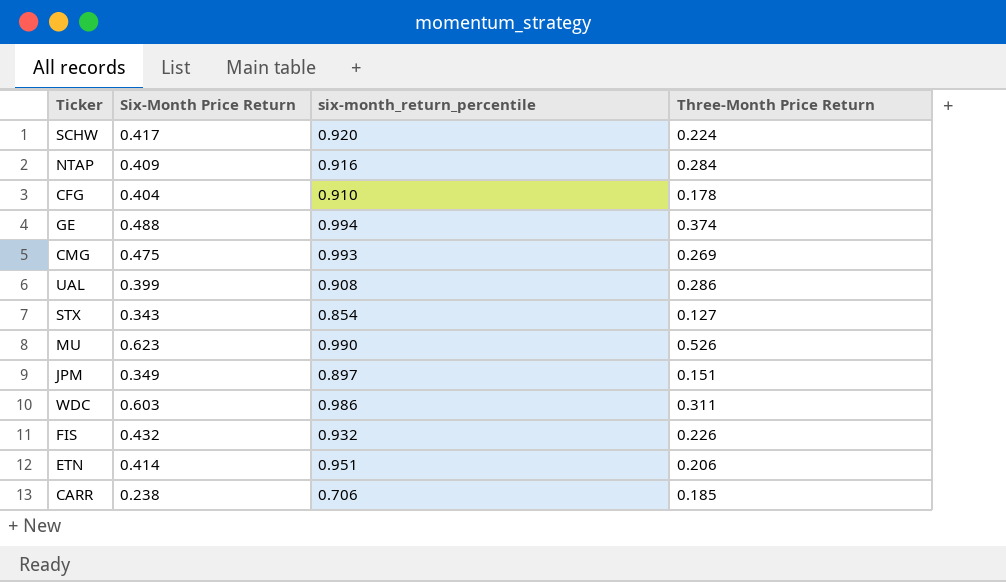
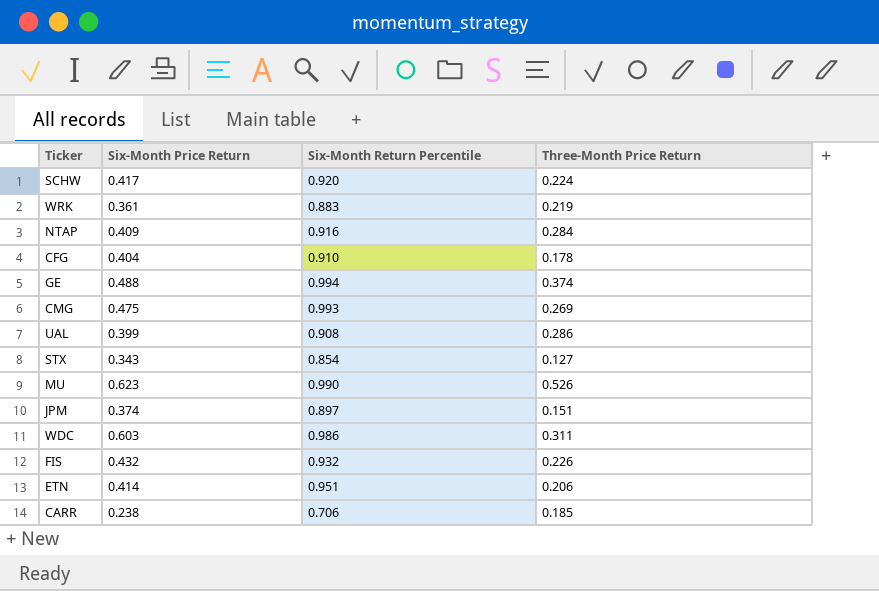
column name: six-month_return_percentile -> Six-Month Return Percentile
row WRK: none -> 0.361 | 0.883 | 0.219
JPM | Six-Month Price Return: 0.349 -> 0.374

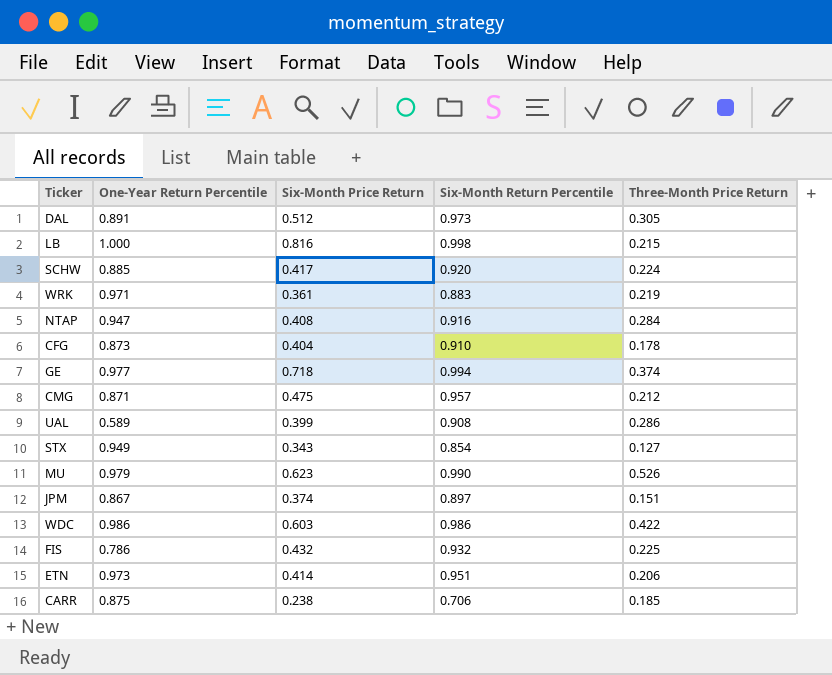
column One-Year Return Percentile | position: none -> 2
row DAL: none -> 0.891 | 0.512 | 0.973 | 0.305
row LB: none -> 1.000 | 0.816 | 0.998 | 0.215
NTAP | Six-Month Price Return: 0.409 -> 0.408
GE | Six-Month Price Return: 0.488 -> 0.718
CMG | Six-Month Return Percentile: 0.993 -> 0.957
CMG | Three-Month Price Return: 0.269 -> 0.212
WDC | Three-Month Price Return: 0.311 -> 0.422
FIS | Three-Month Price Return: 0.226 -> 0.225

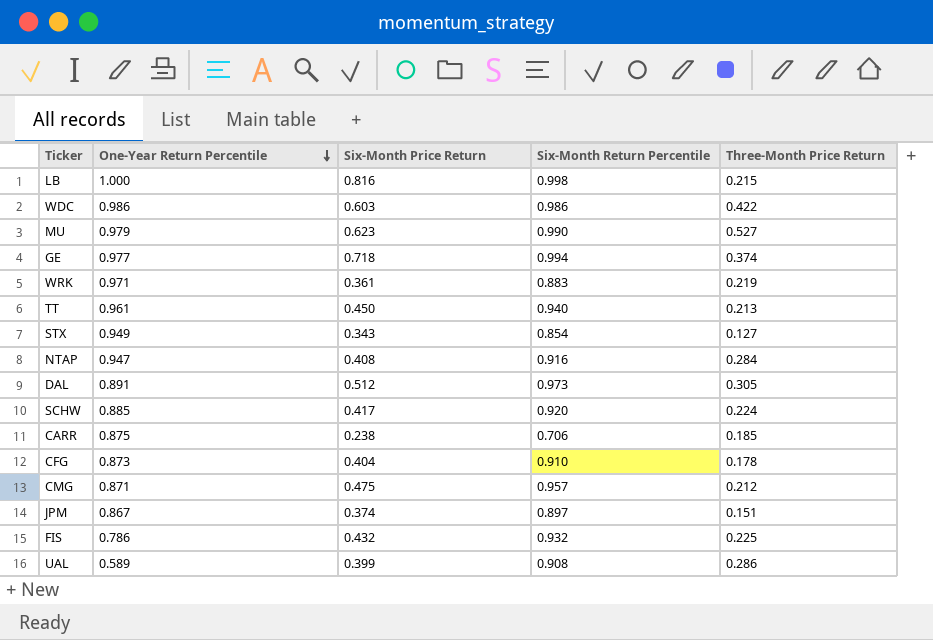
row order: none -> One-Year Return Percentile descending
row ETN: 0.973 | 0.414 | 0.951 | 0.206 -> none
MU | Three-Month Price Return: 0.526 -> 0.527
row TT: none -> 0.961 | 0.450 | 0.940 | 0.213

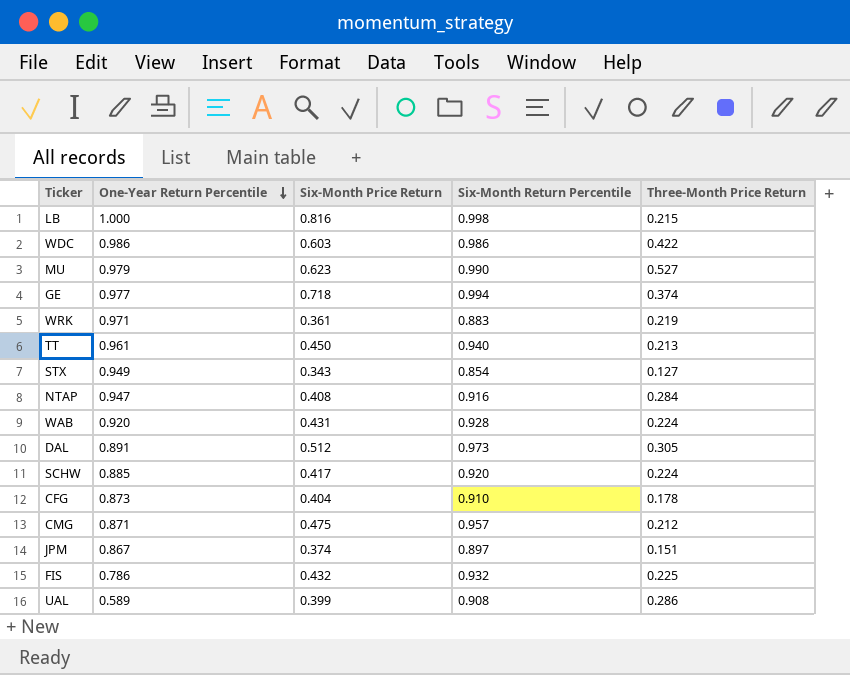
row CARR: 0.875 | 0.238 | 0.706 | 0.185 -> none
row WAB: none -> 0.920 | 0.431 | 0.928 | 0.224

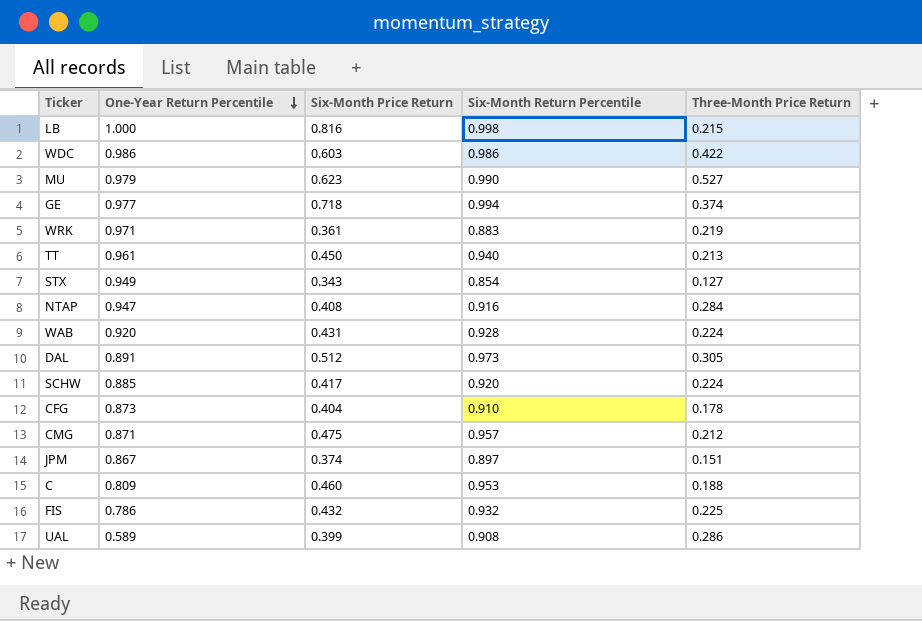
row C: none -> 0.809 | 0.460 | 0.953 | 0.188

